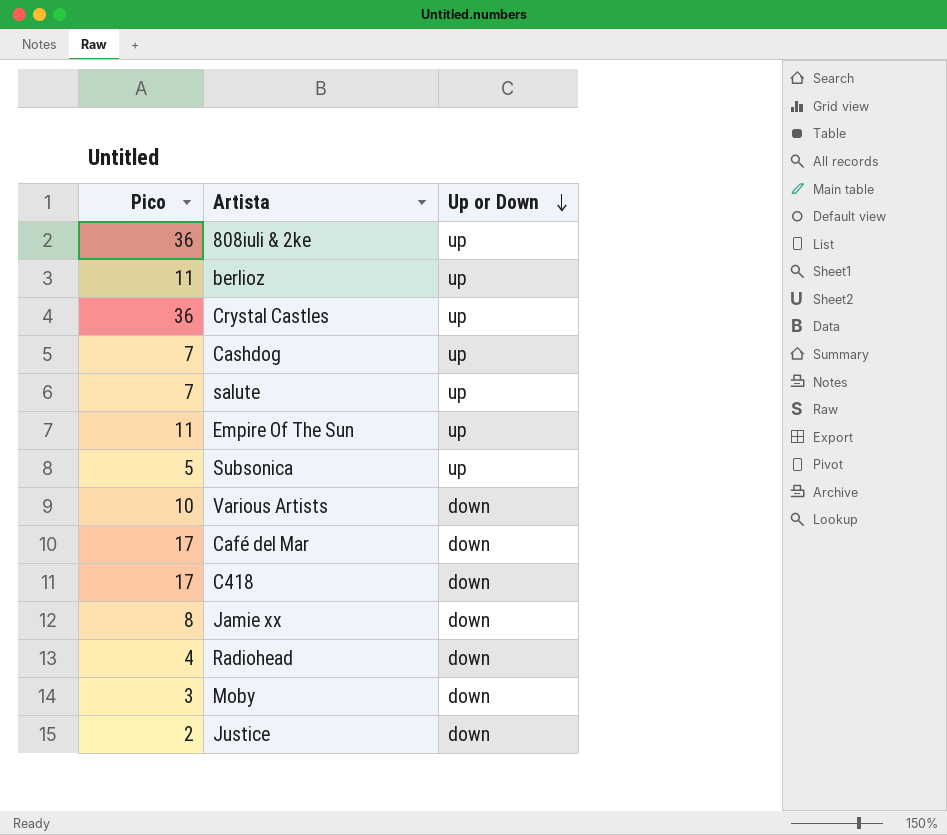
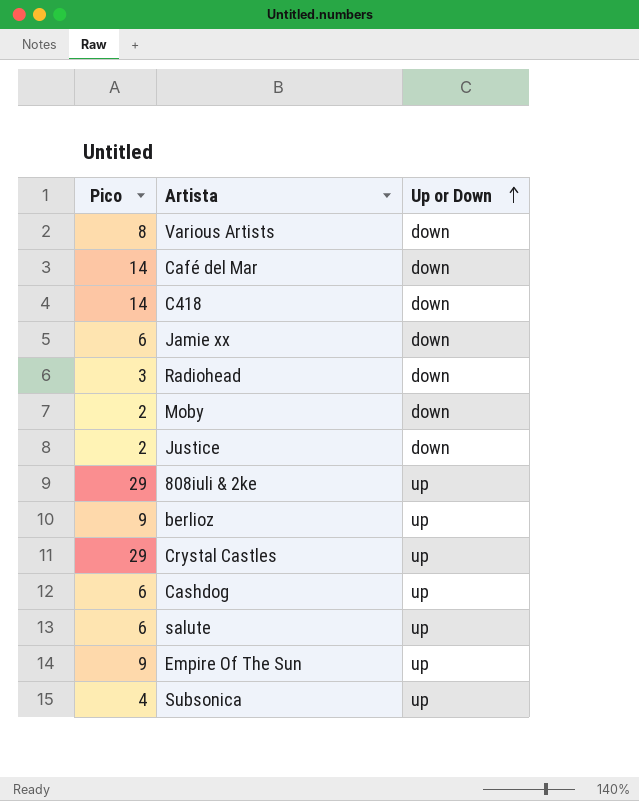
row order: Up or Down descending -> Up or Down ascending
Various Artists | Pico: 10 -> 8
Café del Mar | Pico: 17 -> 14
C418 | Pico: 17 -> 14
Jamie xx | Pico: 8 -> 6
Radiohead | Pico: 4 -> 3
Moby | Pico: 3 -> 2
808iuli & 2ke | Pico: 36 -> 29
berlioz | Pico: 11 -> 9
Crystal Castles | Pico: 36 -> 29
Cashdog | Pico: 7 -> 6
salute | Pico: 7 -> 6
Empire Of The Sun | Pico: 11 -> 9
Subsonica | Pico: 5 -> 4

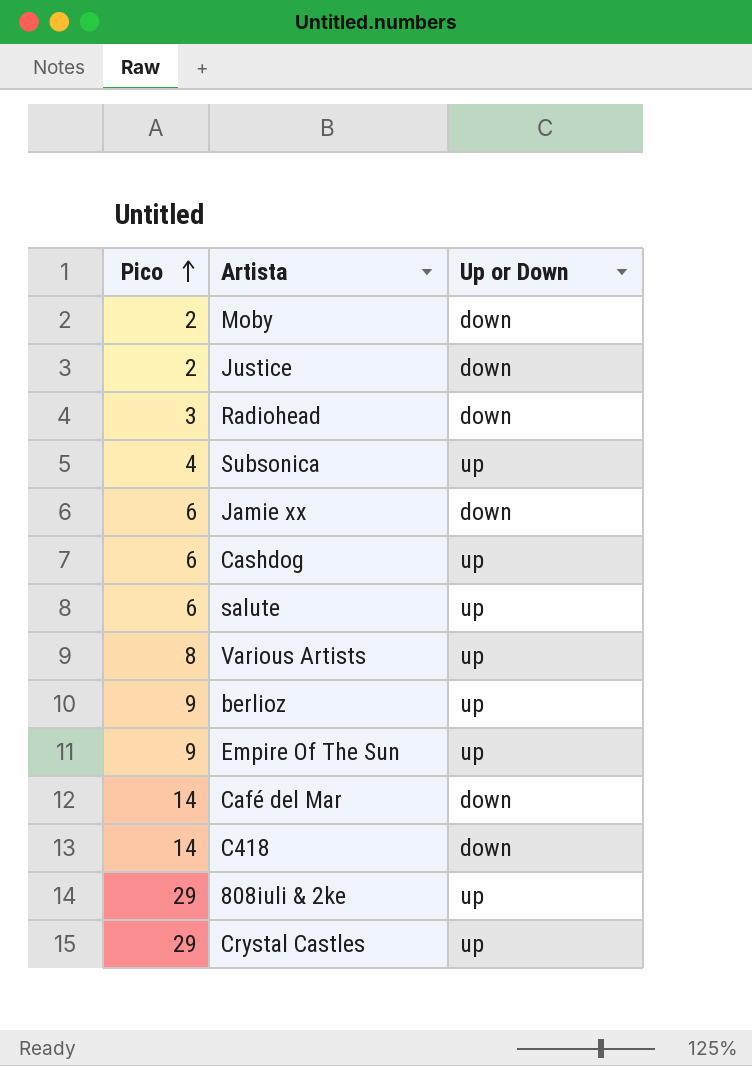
row order: Up or Down ascending -> Pico ascending
Various Artists | Up or Down: down -> up

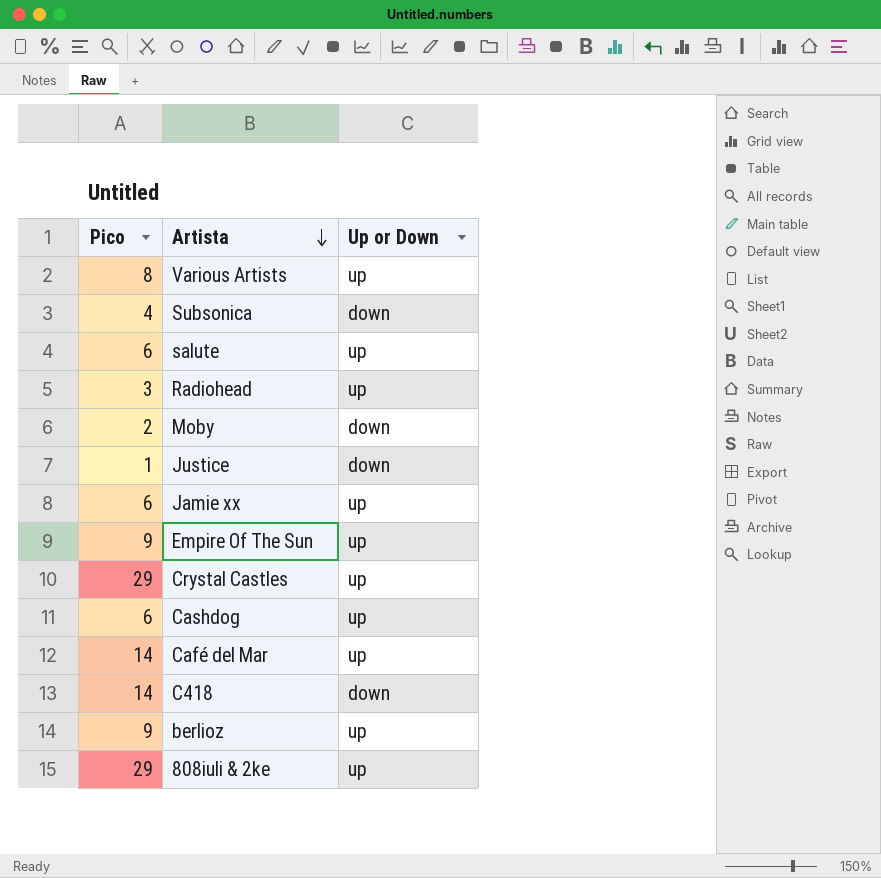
row order: Pico ascending -> Artista descending
Subsonica | Up or Down: up -> down
Radiohead | Up or Down: down -> up
Justice | Pico: 2 -> 1
Jamie xx | Up or Down: down -> up
Café del Mar | Up or Down: down -> up

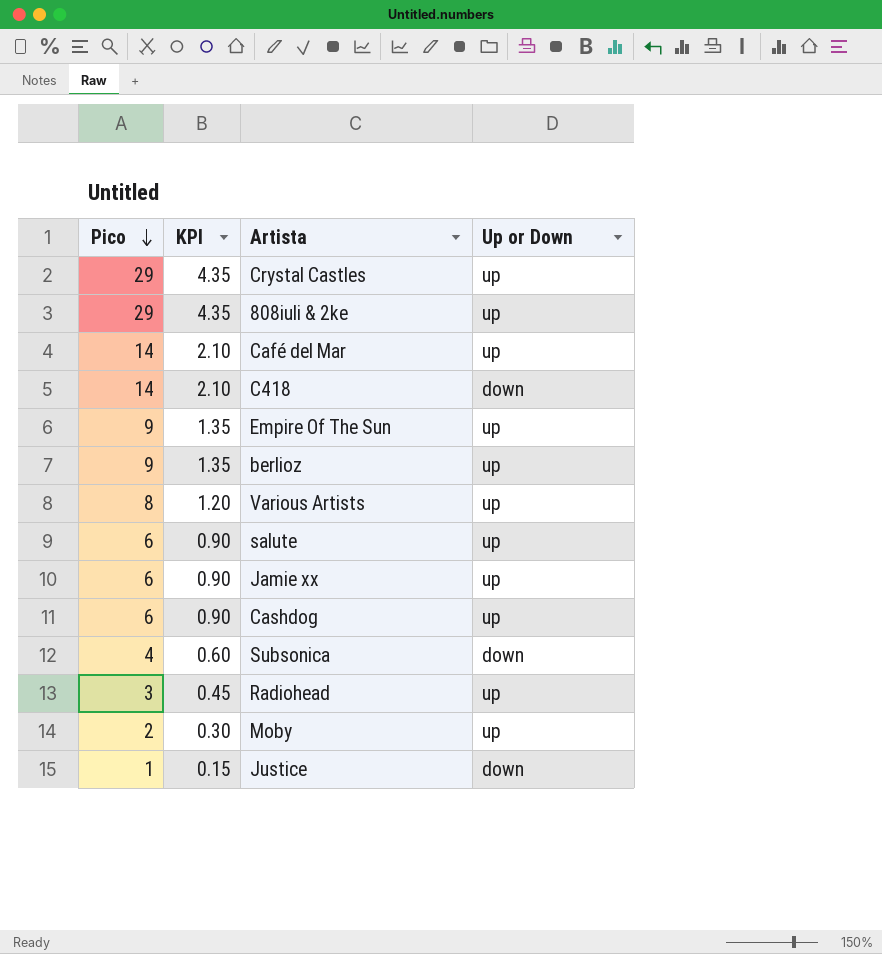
row order: Artista descending -> Pico descending
column KPI | formula: none -> [Pico] * 0.15
Moby | Up or Down: down -> up

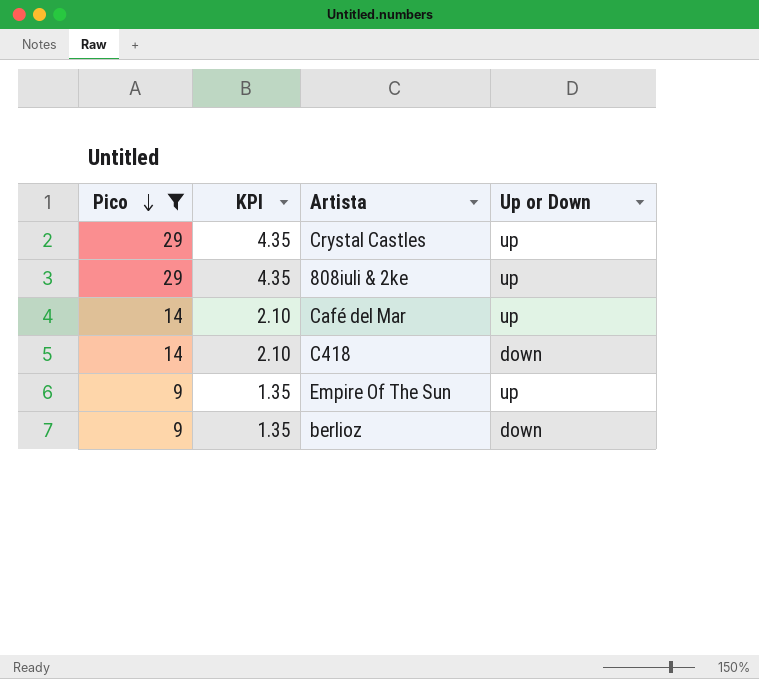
filter: none -> Pico >= 9
berlioz | Up or Down: up -> down

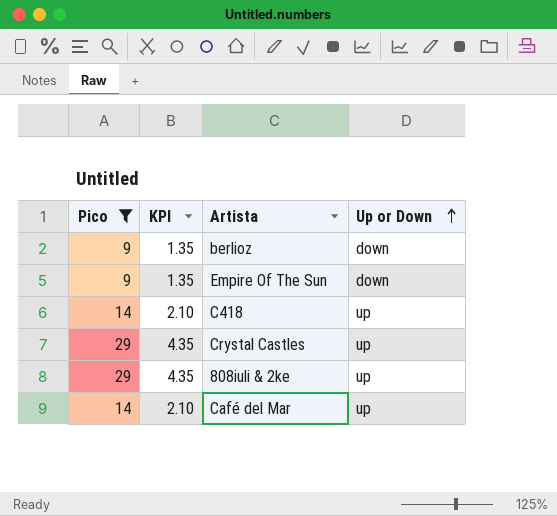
row order: Pico descending -> Up or Down ascending
Empire Of The Sun | Up or Down: up -> down
C418 | Up or Down: down -> up

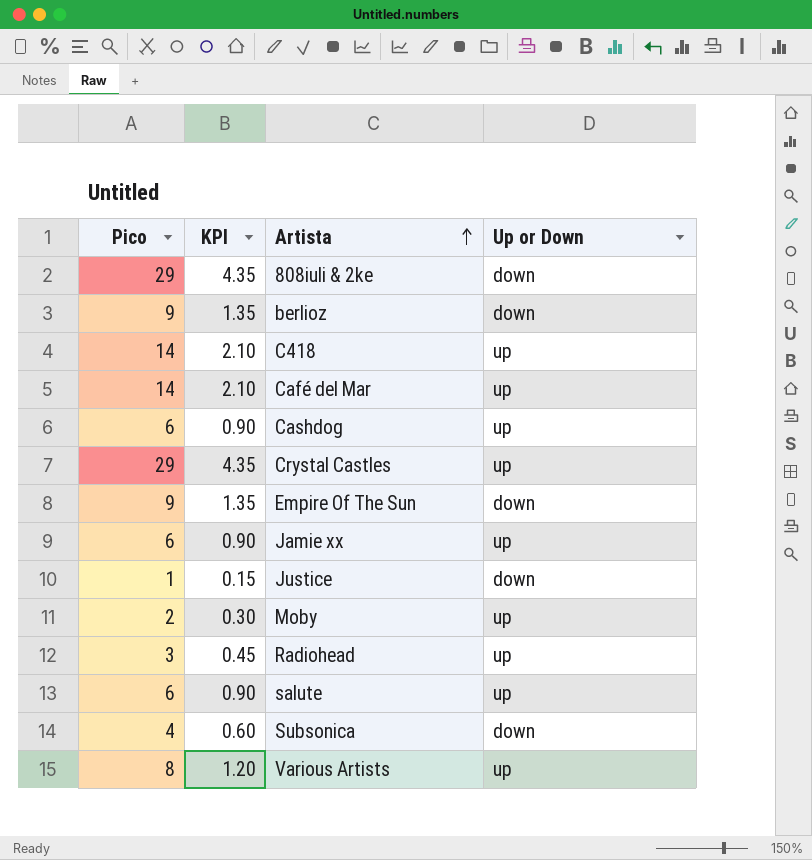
filter: Pico >= 9 -> none
row order: Up or Down ascending -> Artista ascending
808iuli & 2ke | Up or Down: up -> down

